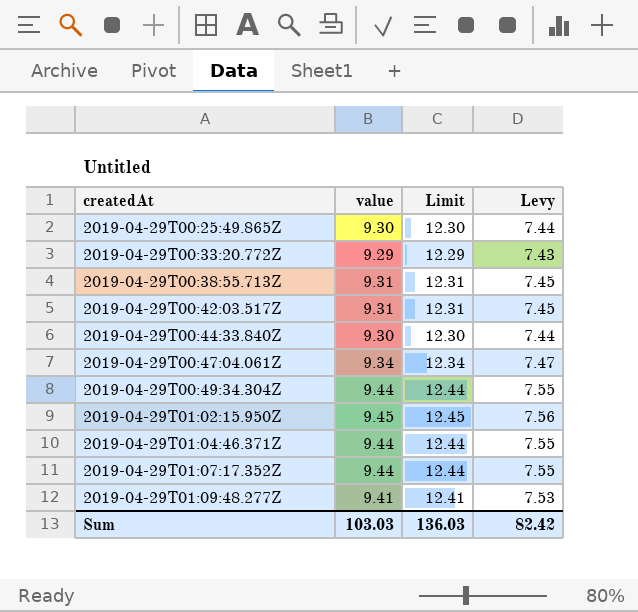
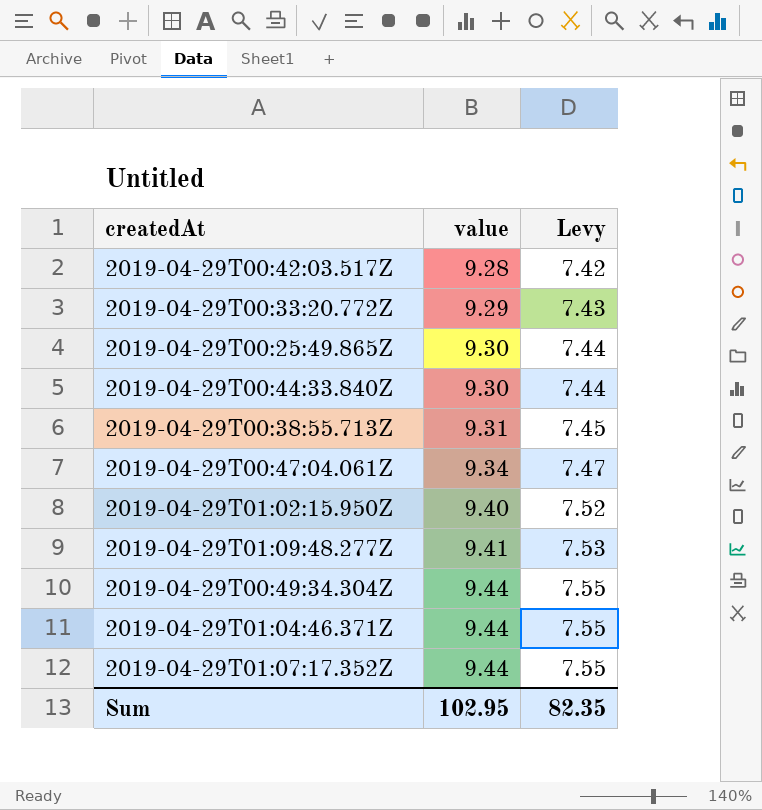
row order: createdAt ascending -> value ascending
column Limit | formula: [value] + 3 -> none
2019-04-29T00:42:03.517Z | value: 9.31 -> 9.28
2019-04-29T00:42:03.517Z | Levy: 7.45 -> 7.42
2019-04-29T01:02:15.950Z | value: 9.45 -> 9.40
2019-04-29T01:02:15.950Z | Levy: 7.56 -> 7.52
Sum | value: 103.03 -> 102.95
Sum | Levy: 82.42 -> 82.35

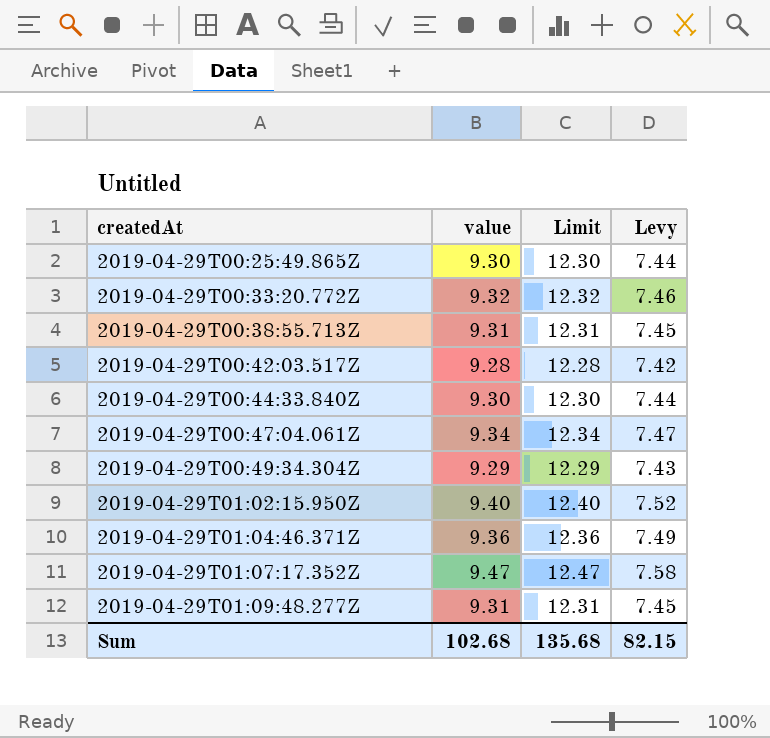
row order: value ascending -> createdAt ascending
column Limit | formula: none -> [value] + 3
2019-04-29T00:33:20.772Z | value: 9.29 -> 9.32
2019-04-29T00:33:20.772Z | Levy: 7.43 -> 7.46
2019-04-29T00:49:34.304Z | value: 9.44 -> 9.29
2019-04-29T00:49:34.304Z | Levy: 7.55 -> 7.43
2019-04-29T01:04:46.371Z | value: 9.44 -> 9.36
2019-04-29T01:04:46.371Z | Levy: 7.55 -> 7.49
2019-04-29T01:07:17.352Z | value: 9.44 -> 9.47
2019-04-29T01:07:17.352Z | Levy: 7.55 -> 7.58
2019-04-29T01:09:48.277Z | value: 9.41 -> 9.31
2019-04-29T01:09:48.277Z | Levy: 7.53 -> 7.45
Sum | value: 102.95 -> 102.68
Sum | Levy: 82.35 -> 82.15

